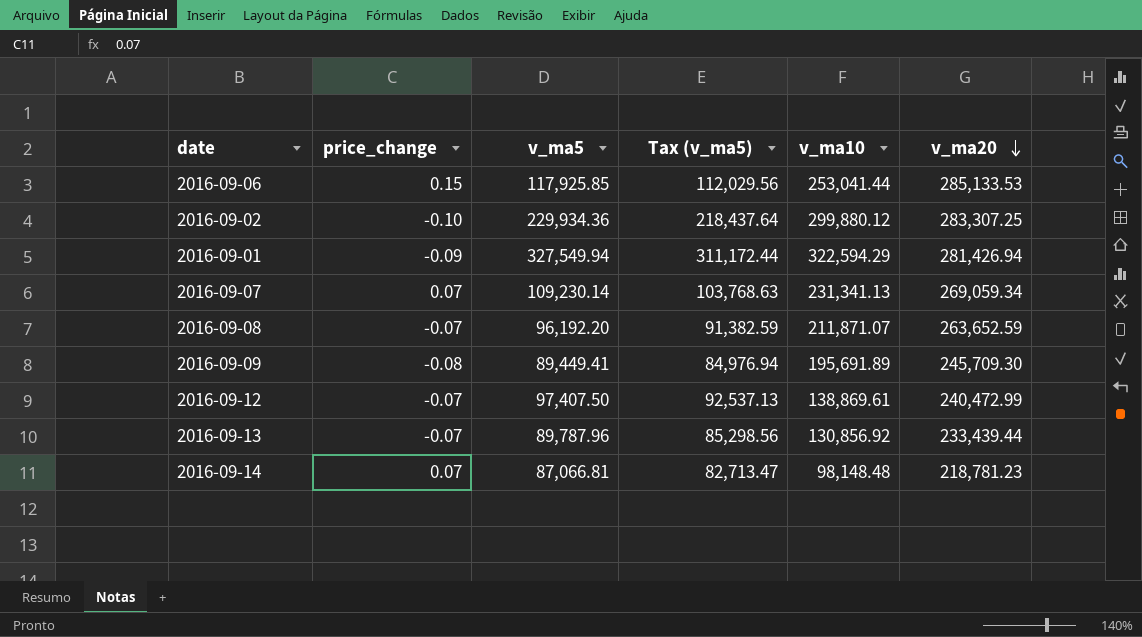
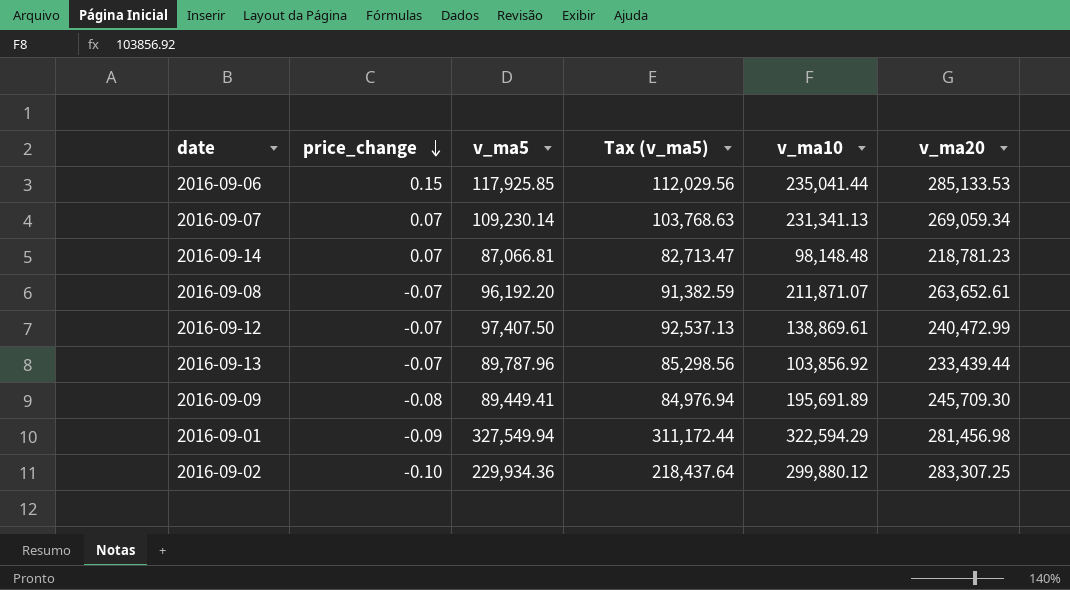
row order: v_ma20 descending -> price_change descending
2016-09-06 | v_ma10: 253,041.44 -> 235,041.44
2016-09-08 | v_ma20: 263,652.59 -> 263,652.61
2016-09-13 | v_ma10: 130,856.92 -> 103,856.92
2016-09-01 | v_ma20: 281,426.94 -> 281,456.98

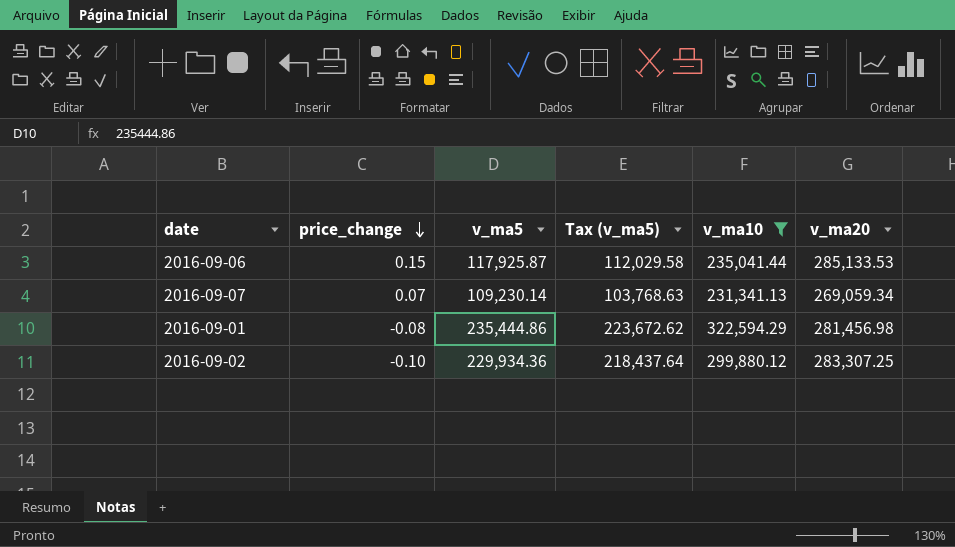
filter: none -> v_ma10 >= 231,341.13
2016-09-06 | v_ma5: 117,925.85 -> 117,925.87
2016-09-06 | Tax (v_ma5): 112,029.56 -> 112,029.58
2016-09-01 | price_change: -0.09 -> -0.08
2016-09-01 | v_ma5: 327,549.94 -> 235,444.86
2016-09-01 | Tax (v_ma5): 311,172.44 -> 223,672.62

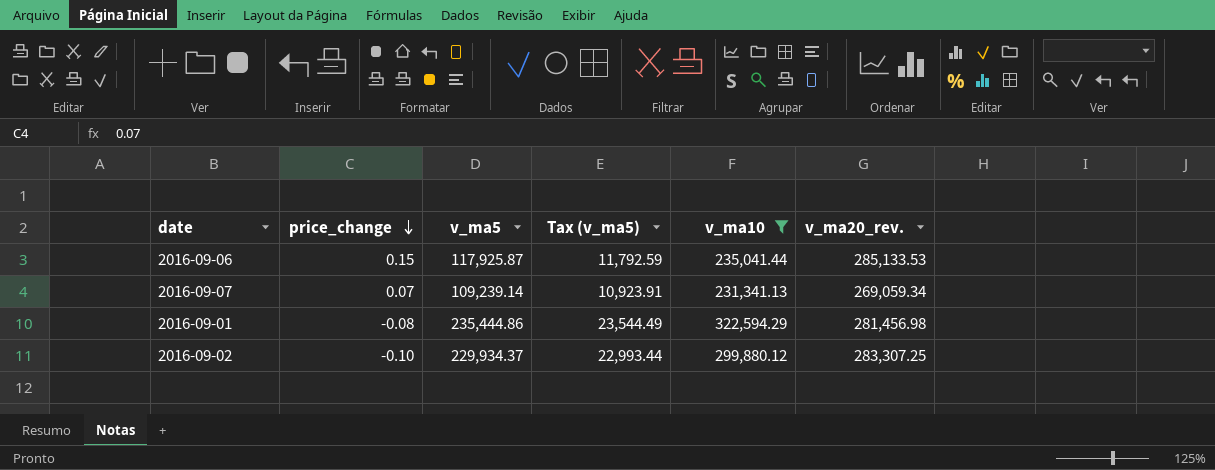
column Tax (v_ma5) | formula: [v_ma5] * 0.95 -> [v_ma5] * 0.1
column name: v_ma20 -> v_ma20_rev.
2016-09-07 | v_ma5: 109,230.14 -> 109,239.14
2016-09-02 | v_ma5: 229,934.36 -> 229,934.37

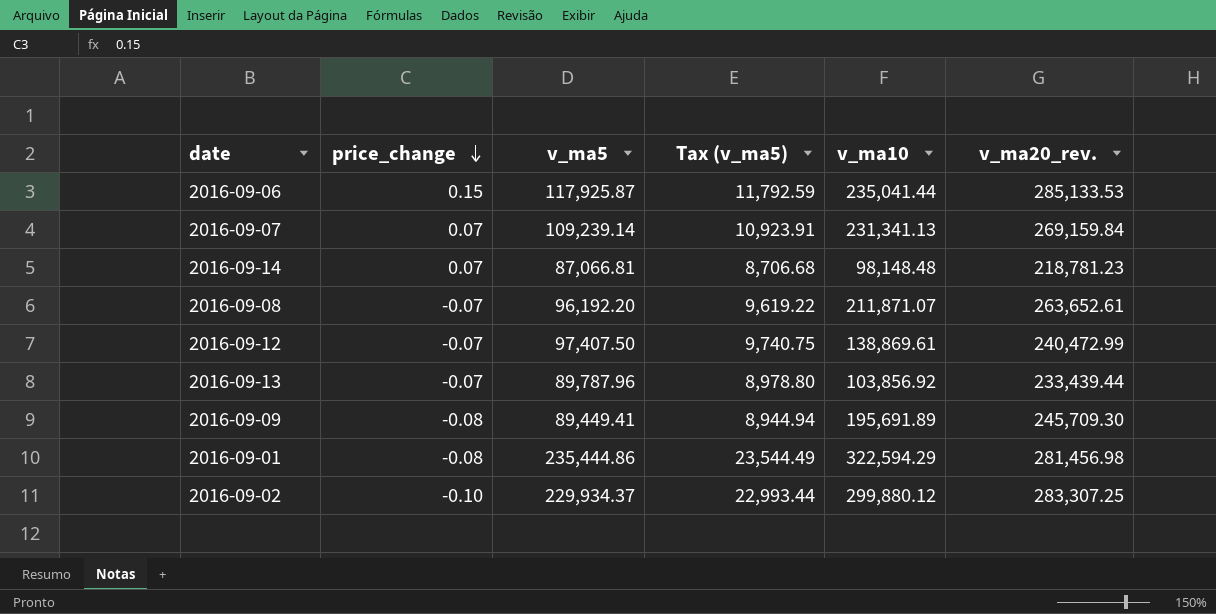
filter: v_ma10 >= 231,341.13 -> none
2016-09-07 | v_ma20_rev.: 269,059.34 -> 269,159.84

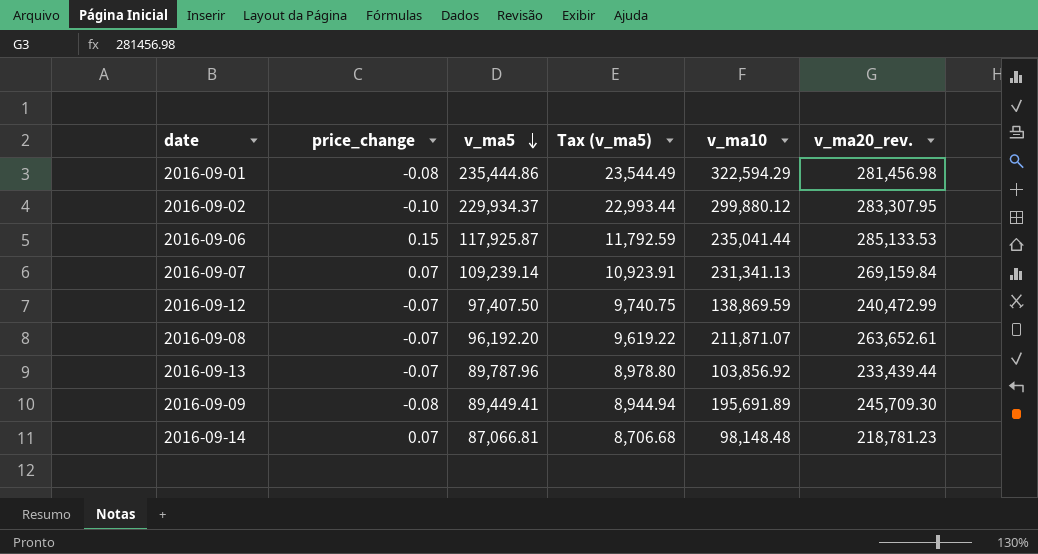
row order: price_change descending -> v_ma5 descending
2016-09-02 | v_ma20_rev.: 283,307.25 -> 283,307.95
2016-09-12 | v_ma10: 138,869.61 -> 138,869.59

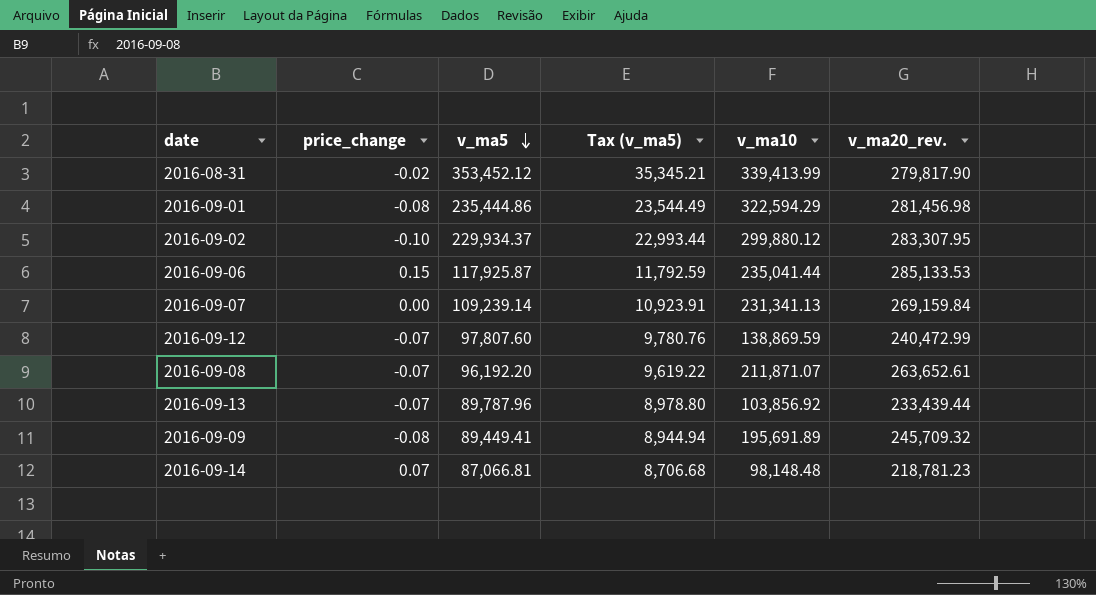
row 2016-08-31: none -> -0.02 | 353,452.12 | 35,345.21 | 339,413.99 | 279,817.90
2016-09-07 | price_change: 0.07 -> 0.00
2016-09-12 | v_ma5: 97,407.50 -> 97,807.60
2016-09-12 | Tax (v_ma5): 9,740.75 -> 9,780.76
2016-09-09 | v_ma20_rev.: 245,709.30 -> 245,709.32

